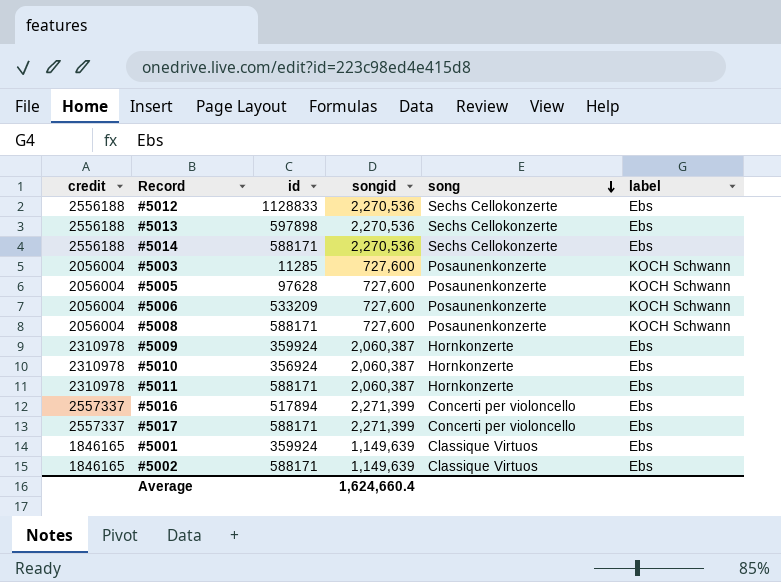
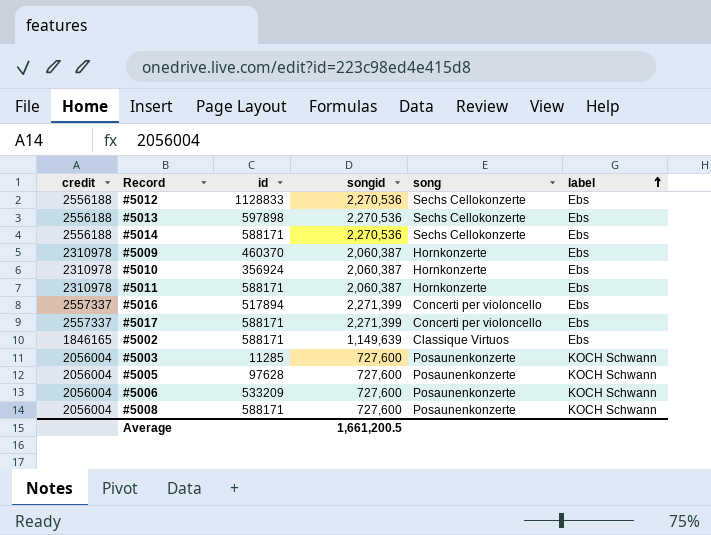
row order: song descending -> label ascending
row #5001: 1846165 | 359924 | 1,149,639 | Classique Virtuos | Ebs -> none
#5009 | id: 359924 -> 460370
Average | songid: 1,624,660.4 -> 1,661,200.5

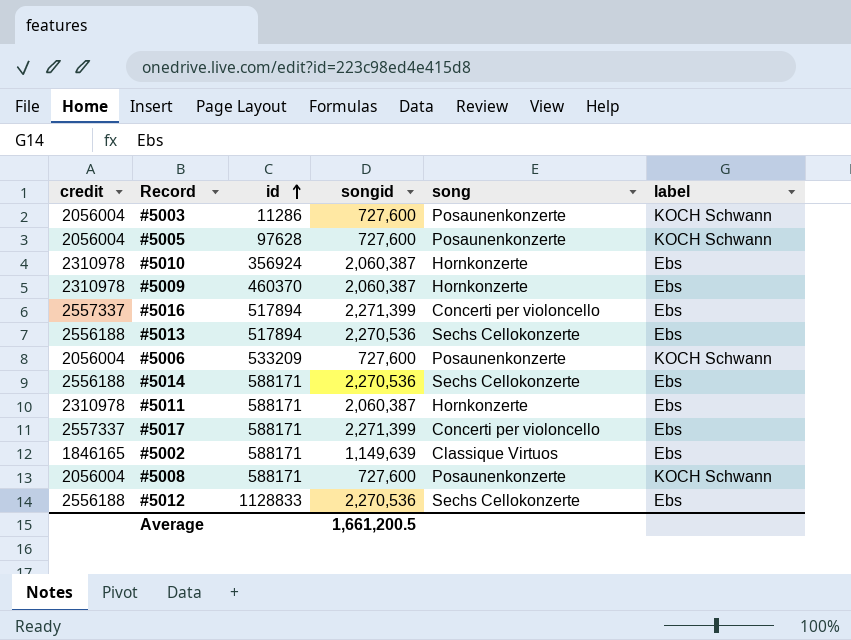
row order: label ascending -> id ascending
#5003 | id: 11285 -> 11286
#5013 | id: 597898 -> 517894

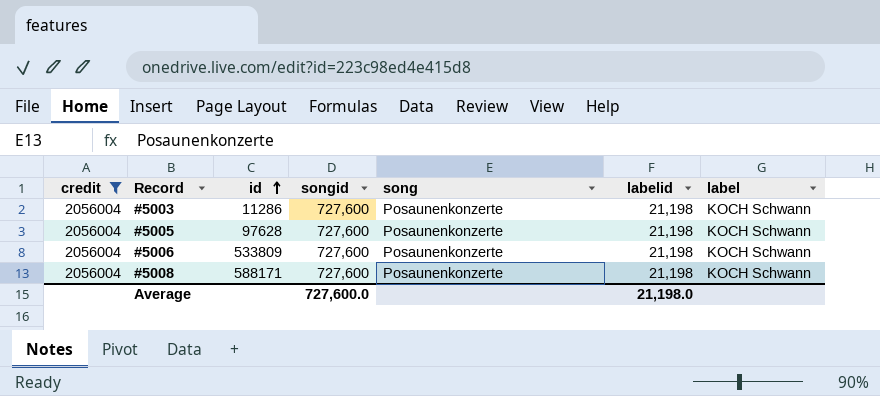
filter: none -> credit = 2056004
column labelid | position: none -> 6
#5006 | id: 533209 -> 533809
Average | songid: 1,661,200.5 -> 727,600.0

